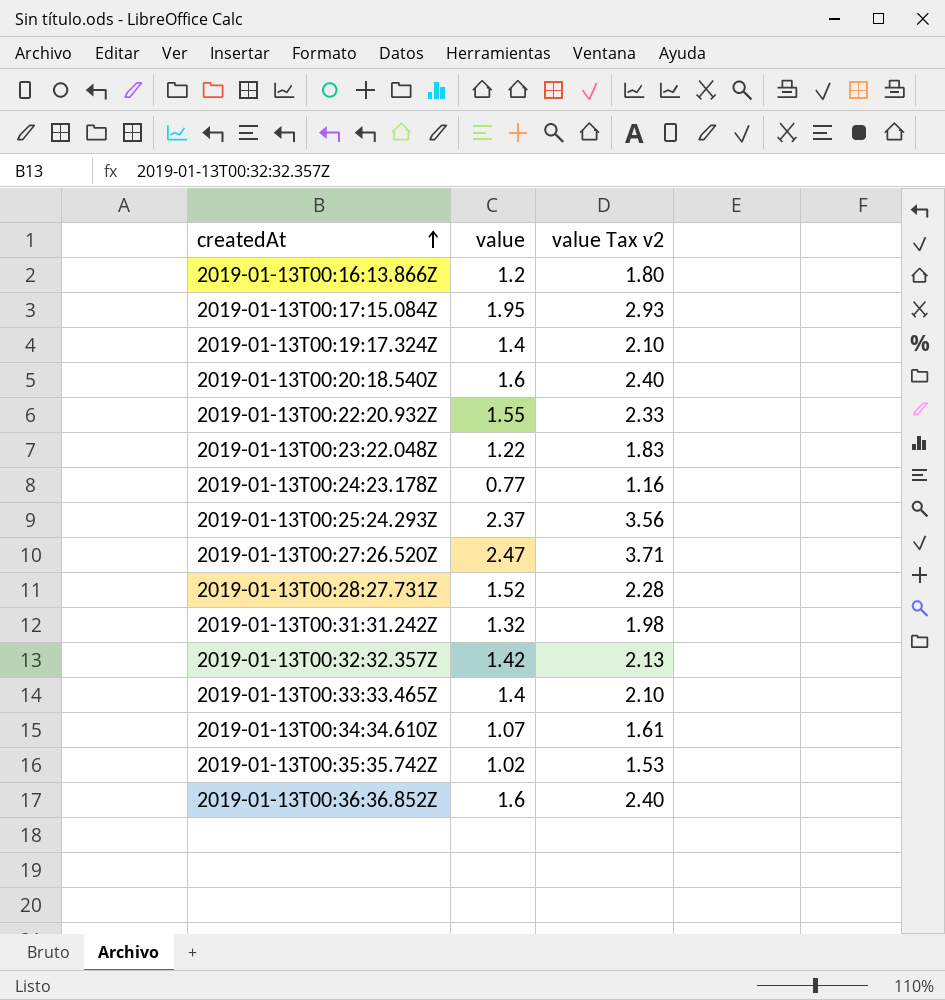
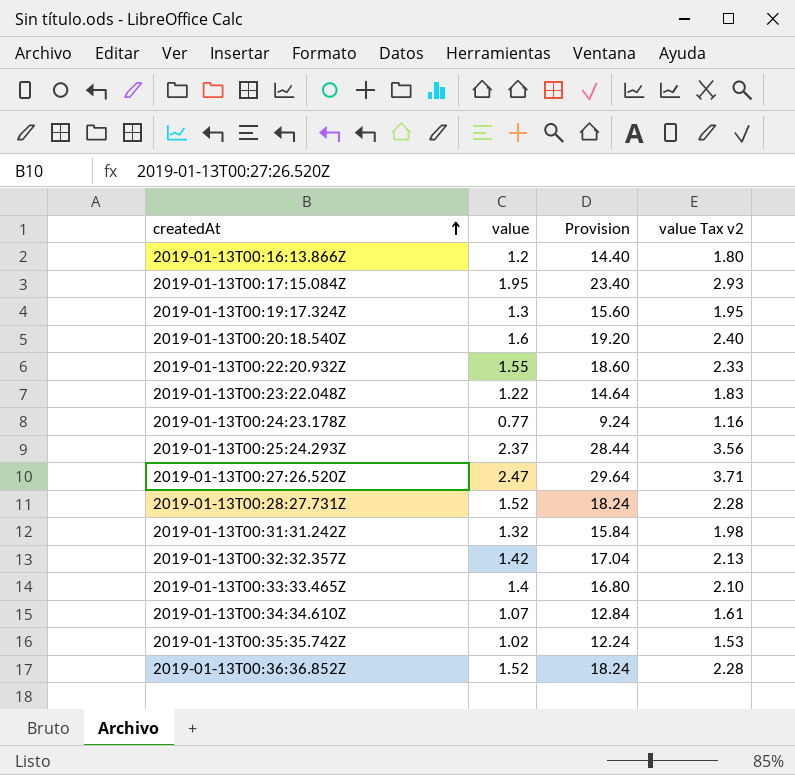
column Provision | formula: none -> [value] * 12
2019-01-13T00:19:17.324Z | value: 1.4 -> 1.3
2019-01-13T00:19:17.324Z | value Tax v2: 2.10 -> 1.95
2019-01-13T00:36:36.852Z | value: 1.6 -> 1.52
2019-01-13T00:36:36.852Z | value Tax v2: 2.40 -> 2.28

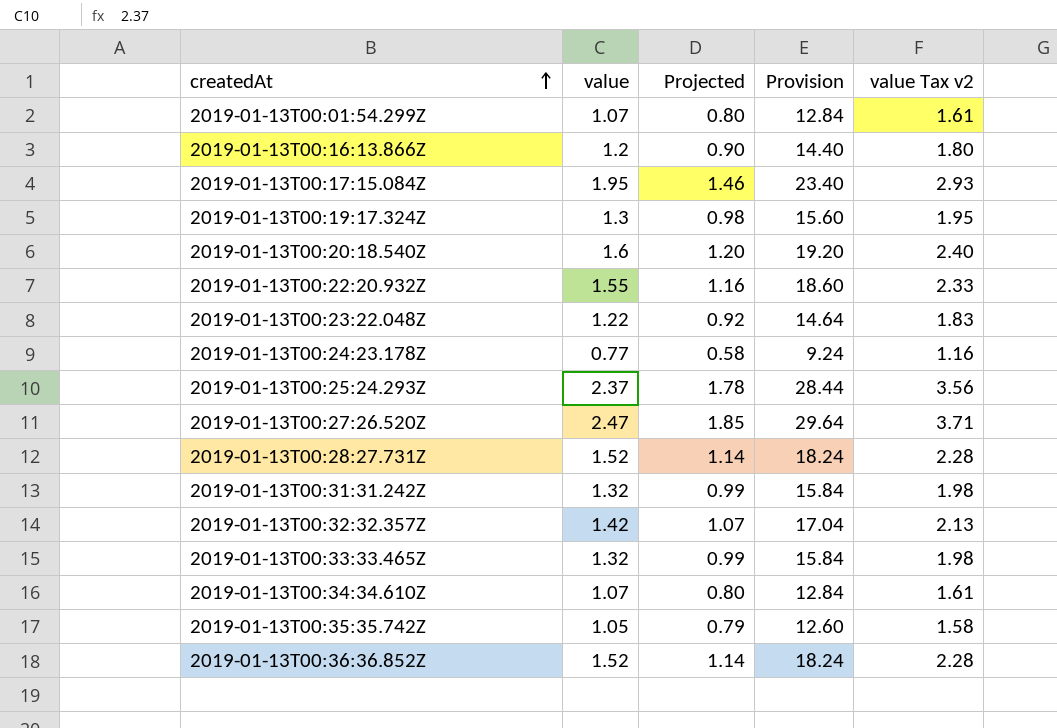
column Projected | formula: none -> [value] * 0.75
row 2019-01-13T00:01:54.299Z: none -> 1.07 | 0.80 | 12.84 | 1.61
2019-01-13T00:33:33.465Z | value: 1.4 -> 1.32
2019-01-13T00:33:33.465Z | Provision: 16.80 -> 15.84
2019-01-13T00:33:33.465Z | value Tax v2: 2.10 -> 1.98
2019-01-13T00:35:35.742Z | value: 1.02 -> 1.05
2019-01-13T00:35:35.742Z | Provision: 12.24 -> 12.60
2019-01-13T00:35:35.742Z | value Tax v2: 1.53 -> 1.58

